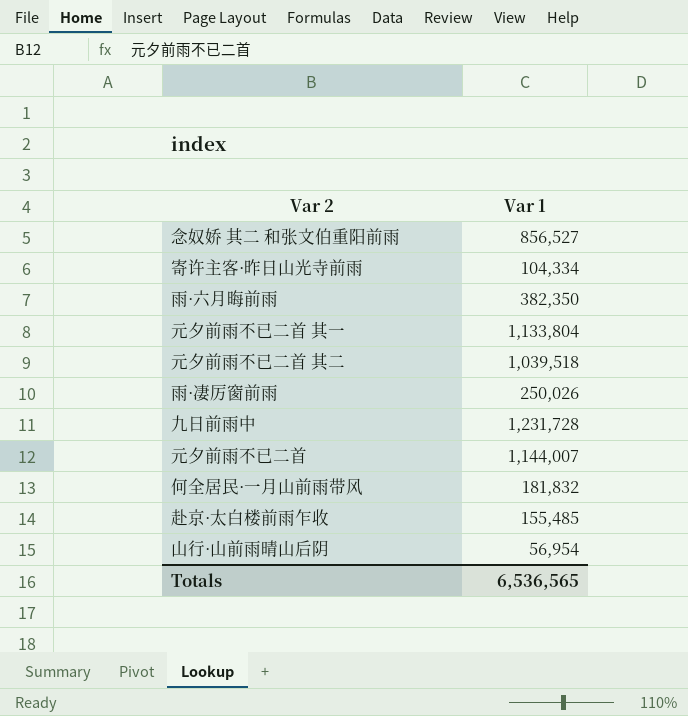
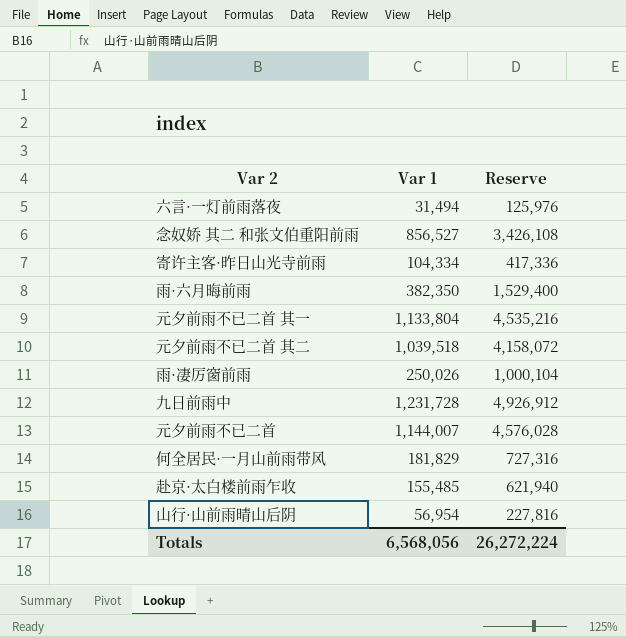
column Reserve | formula: none -> [Var 1] * 4
row 六言·一灯前雨落夜: none -> 31,494 | 125,976
何全居民·一月山前雨带风 | Var 1: 181,832 -> 181,829
Totals | Var 1: 6,536,565 -> 6,568,056

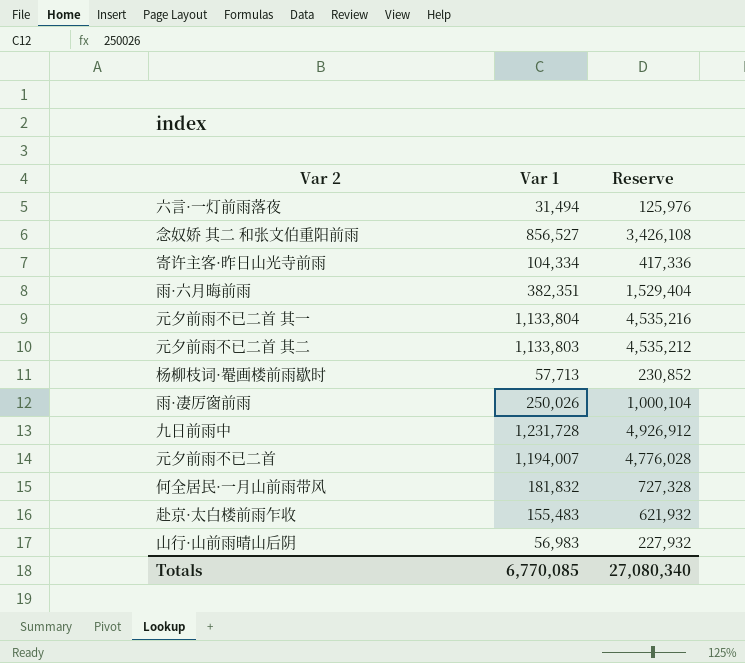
雨·六月晦前雨 | Var 1: 382,350 -> 382,351
雨·六月晦前雨 | Reserve: 1,529,400 -> 1,529,404
元夕前雨不已二首 其二 | Var 1: 1,039,518 -> 1,133,803
元夕前雨不已二首 其二 | Reserve: 4,158,072 -> 4,535,212
row 杨柳枝词·罨画楼前雨歇时: none -> 57,713 | 230,852
元夕前雨不已二首 | Var 1: 1,144,007 -> 1,194,007
元夕前雨不已二首 | Reserve: 4,576,028 -> 4,776,028
何全居民·一月山前雨带风 | Var 1: 181,829 -> 181,832
何全居民·一月山前雨带风 | Reserve: 727,316 -> 727,328
赴京·太白楼前雨乍收 | Var 1: 155,485 -> 155,483
赴京·太白楼前雨乍收 | Reserve: 621,940 -> 621,932
山行·山前雨晴山后阴 | Var 1: 56,954 -> 56,983
山行·山前雨晴山后阴 | Reserve: 227,816 -> 227,932
Totals | Var 1: 6,568,056 -> 6,770,085
Totals | Reserve: 26,272,224 -> 27,080,340

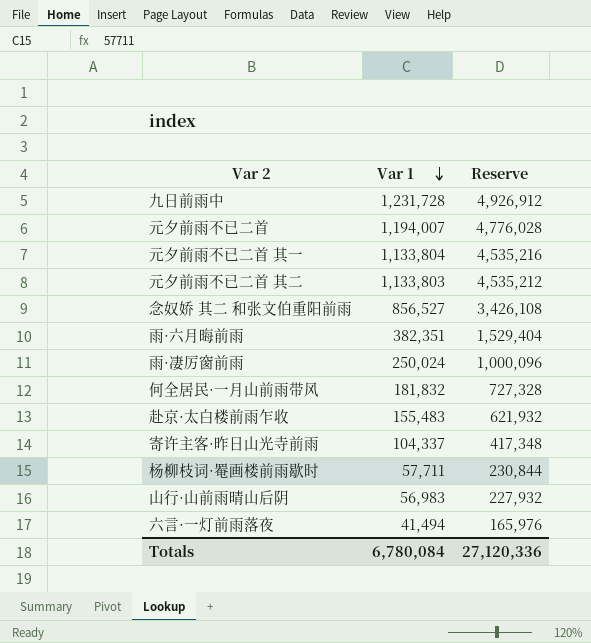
row order: none -> Var 1 descending
雨·凄厉窗前雨 | Var 1: 250,026 -> 250,024
雨·凄厉窗前雨 | Reserve: 1,000,104 -> 1,000,096
寄许主客·昨日山光寺前雨 | Var 1: 104,334 -> 104,337
寄许主客·昨日山光寺前雨 | Reserve: 417,336 -> 417,348
杨柳枝词·罨画楼前雨歇时 | Var 1: 57,713 -> 57,711
杨柳枝词·罨画楼前雨歇时 | Reserve: 230,852 -> 230,844
六言·一灯前雨落夜 | Var 1: 31,494 -> 41,494
六言·一灯前雨落夜 | Reserve: 125,976 -> 165,976
Totals | Var 1: 6,770,085 -> 6,780,084
Totals | Reserve: 27,080,340 -> 27,120,336

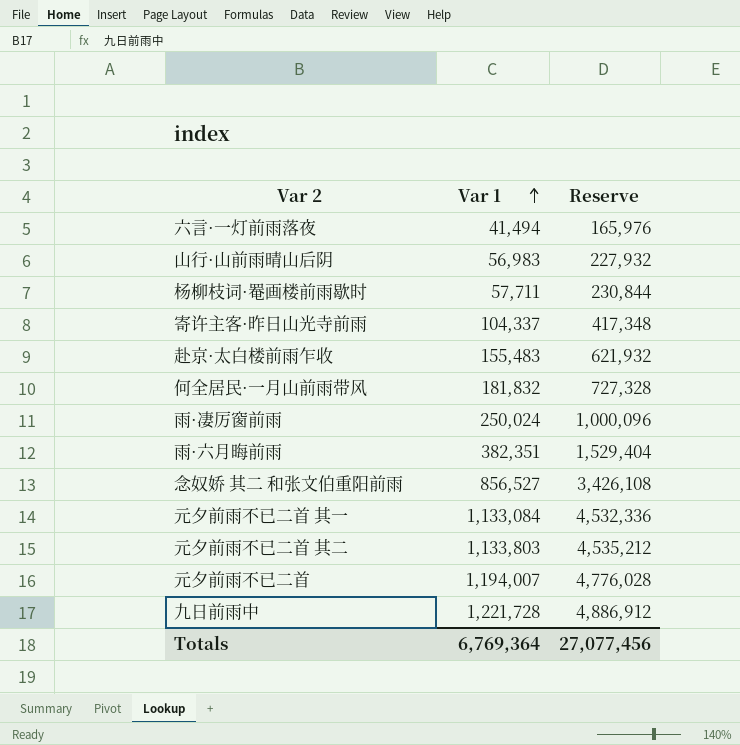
row order: Var 1 descending -> Var 1 ascending
元夕前雨不已二首 其一 | Var 1: 1,133,804 -> 1,133,084
元夕前雨不已二首 其一 | Reserve: 4,535,216 -> 4,532,336
九日前雨中 | Var 1: 1,231,728 -> 1,221,728
九日前雨中 | Reserve: 4,926,912 -> 4,886,912
Totals | Var 1: 6,780,084 -> 6,769,364
Totals | Reserve: 27,120,336 -> 27,077,456

